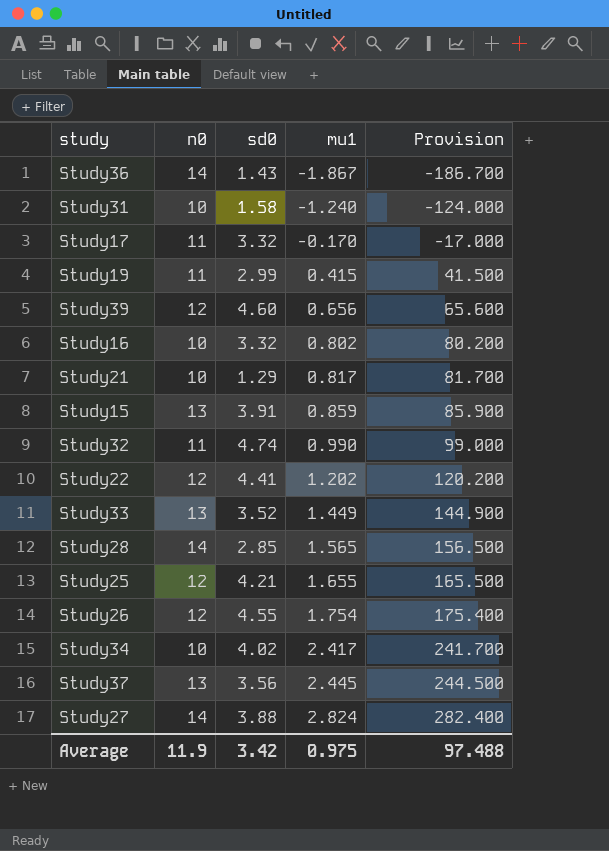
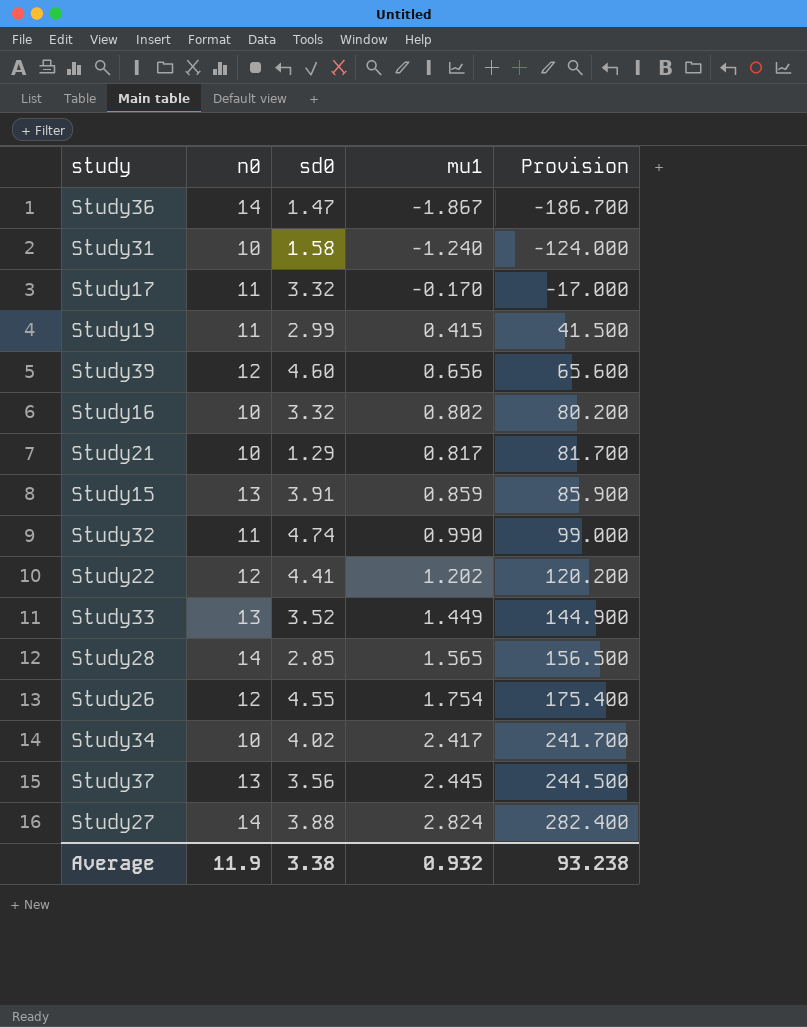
row Study25: 12 | 4.21 | 1.655 | 165.500 -> none
Study36 | sd0: 1.43 -> 1.47
Average | sd0: 3.42 -> 3.38
Average | mu1: 0.975 -> 0.932
Average | Provision: 97.488 -> 93.238

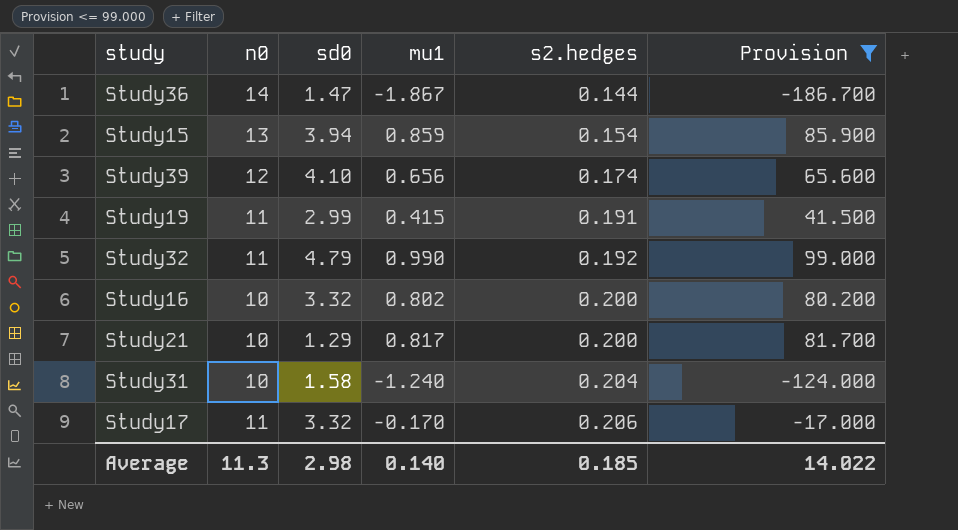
filter: none -> Provision <= 99.000
row order: mu1 ascending -> s2.hedges ascending
column s2.hedges | position: none -> 5
Study15 | sd0: 3.91 -> 3.94
Study39 | sd0: 4.60 -> 4.10
Study32 | sd0: 4.74 -> 4.79
Average | n0: 11.9 -> 11.3
Average | sd0: 3.38 -> 2.98
Average | mu1: 0.932 -> 0.140
Average | Provision: 93.238 -> 14.022

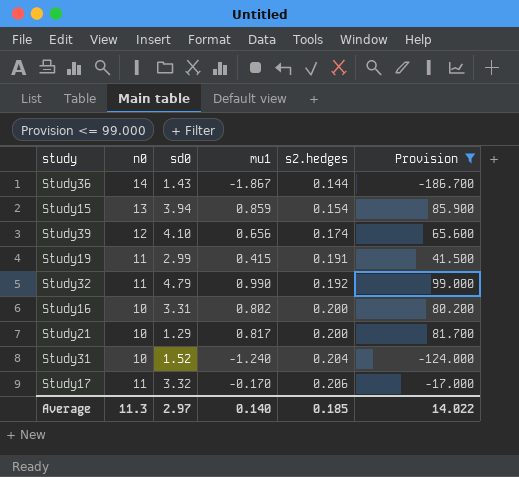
Study36 | sd0: 1.47 -> 1.43
Study16 | sd0: 3.32 -> 3.31
Study31 | sd0: 1.58 -> 1.52
Average | sd0: 2.98 -> 2.97

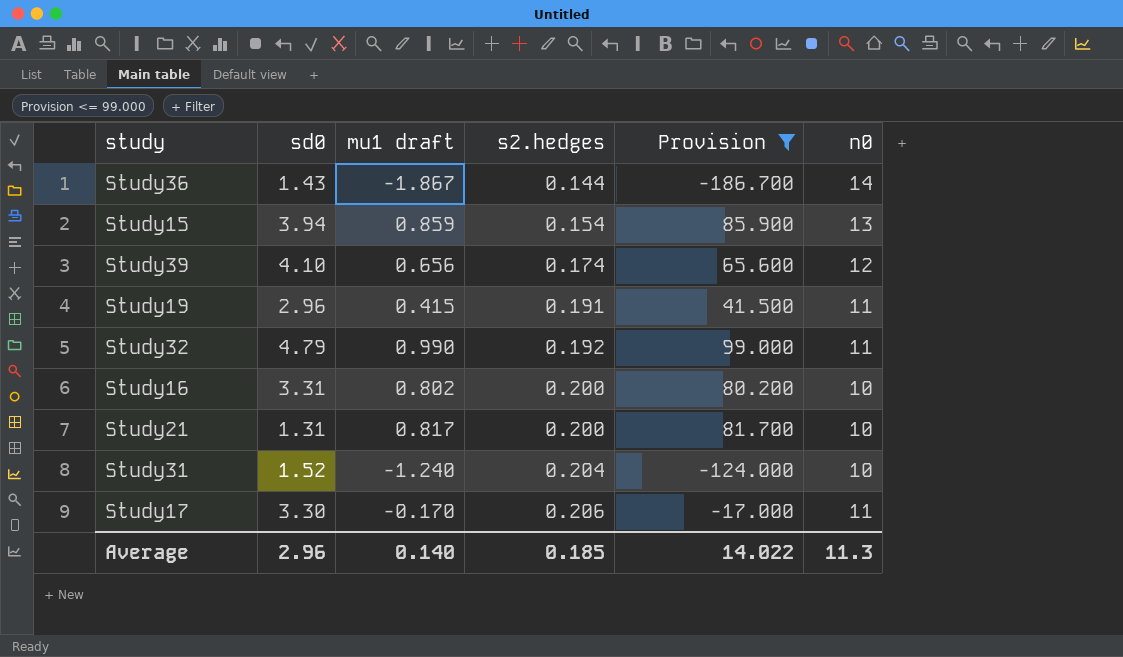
column name: mu1 -> mu1 draft
column n0 | position: 2 -> 6
Study19 | sd0: 2.99 -> 2.96
Study21 | sd0: 1.29 -> 1.31
Study17 | sd0: 3.32 -> 3.30
Average | sd0: 2.97 -> 2.96

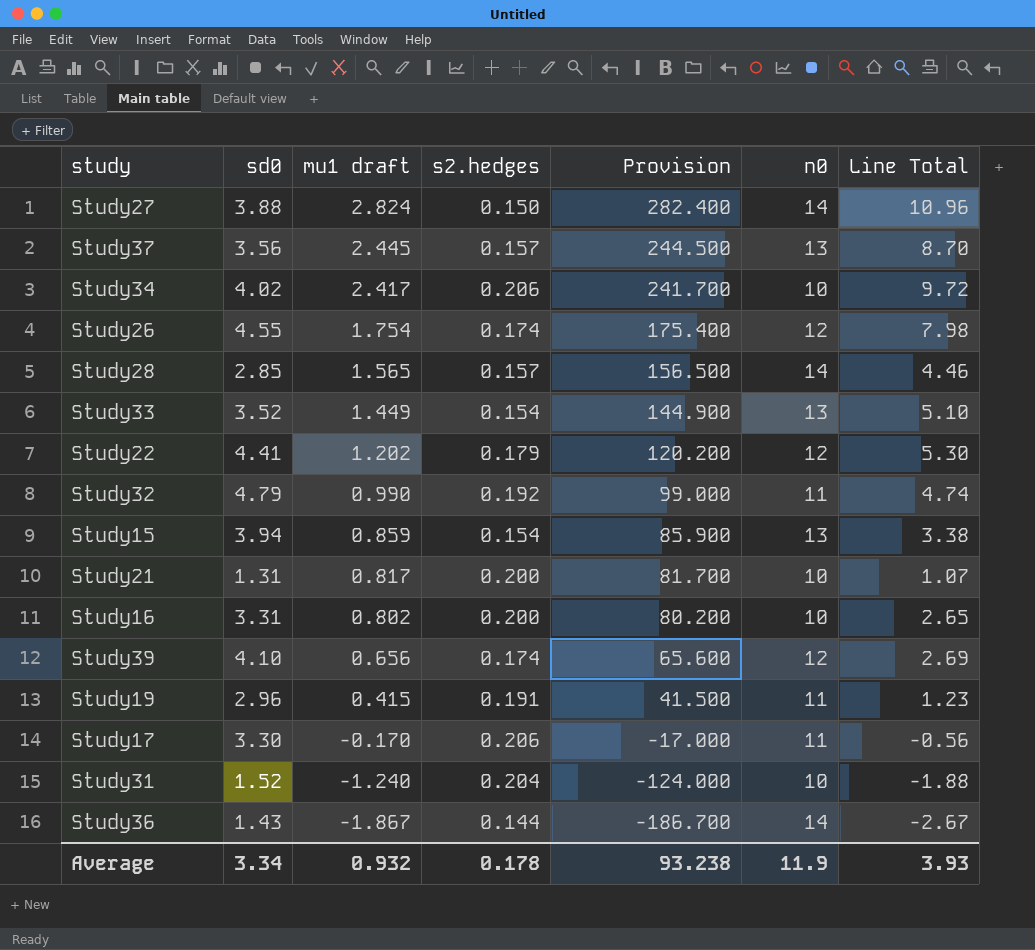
filter: Provision <= 99.000 -> none
row order: s2.hedges ascending -> mu1 draft descending
column Line Total | formula: none -> [sd0] * [mu1 draft]
Average | sd0: 2.96 -> 3.34
Average | mu1 draft: 0.140 -> 0.932
Average | s2.hedges: 0.185 -> 0.178
Average | Provision: 14.022 -> 93.238
Average | n0: 11.3 -> 11.9

